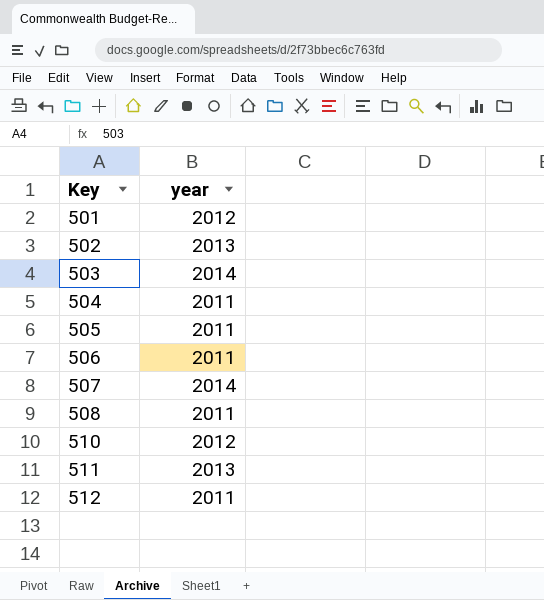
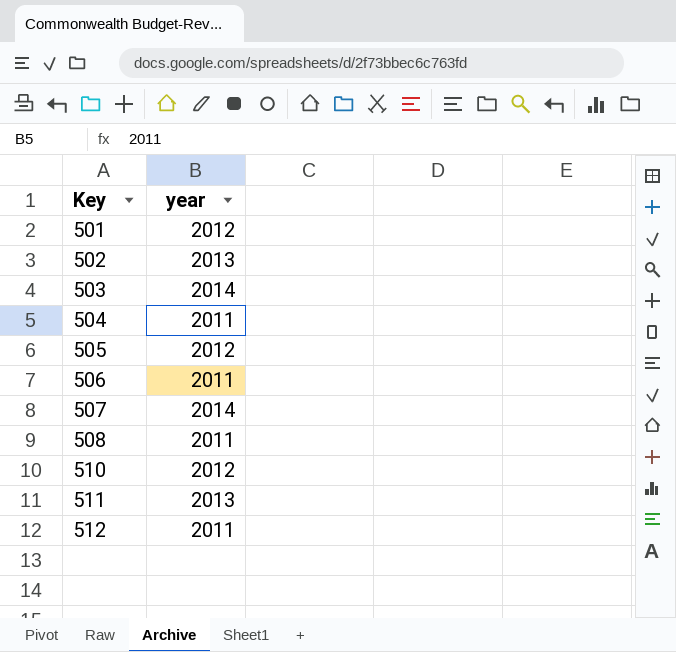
505 | year: 2011 -> 2012

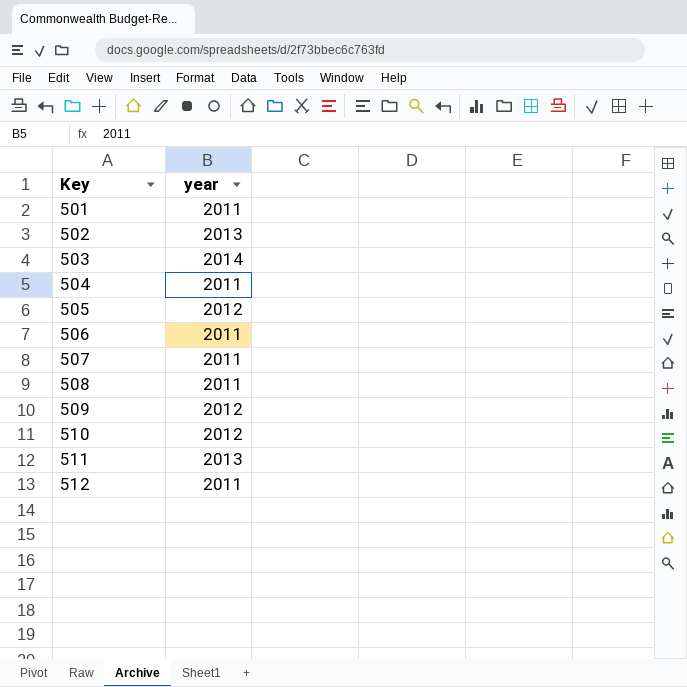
501 | year: 2012 -> 2011
507 | year: 2014 -> 2011
row 509: none -> 2012

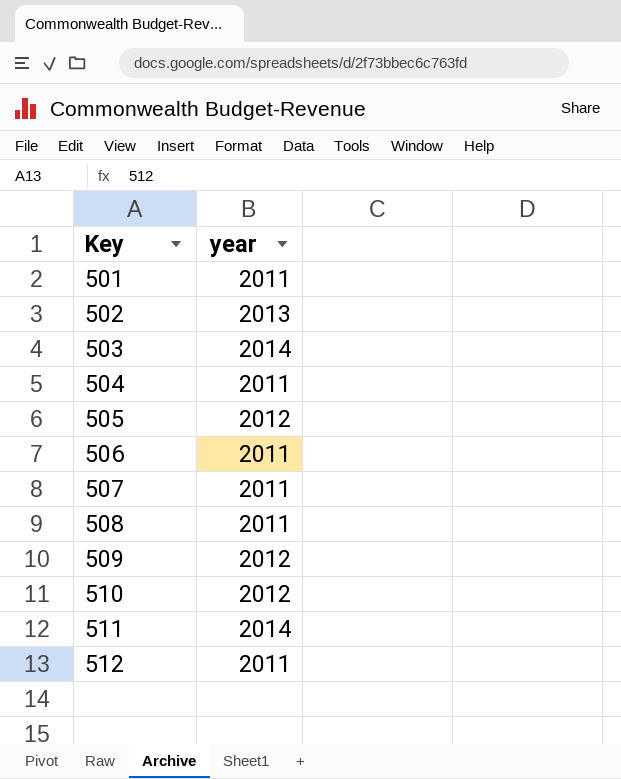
511 | year: 2013 -> 2014

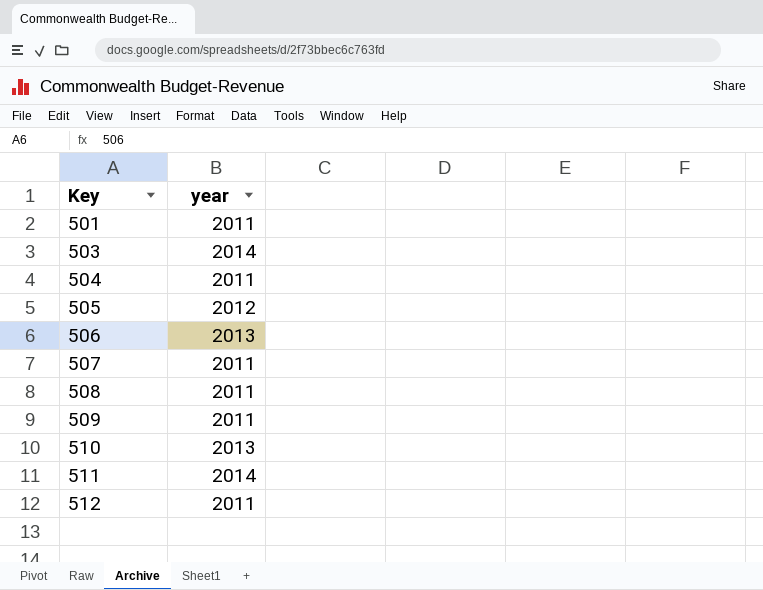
row 502: 2013 -> none
506 | year: 2011 -> 2013
509 | year: 2012 -> 2011
510 | year: 2012 -> 2013

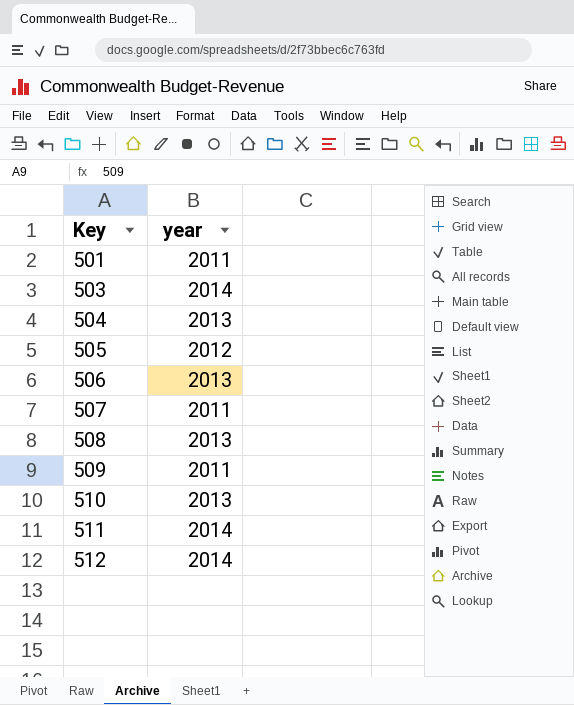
504 | year: 2011 -> 2013
508 | year: 2011 -> 2013
512 | year: 2011 -> 2014

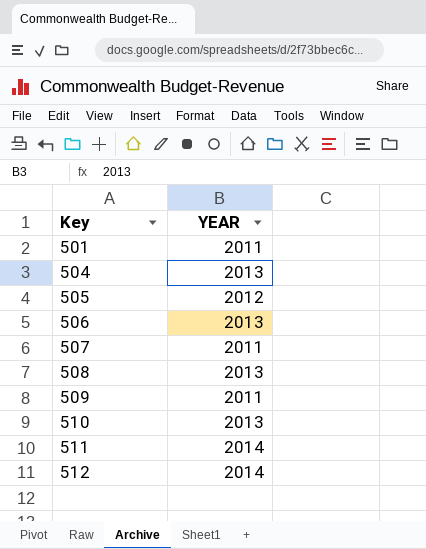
column name: year -> YEAR
row 503: 2014 -> none

